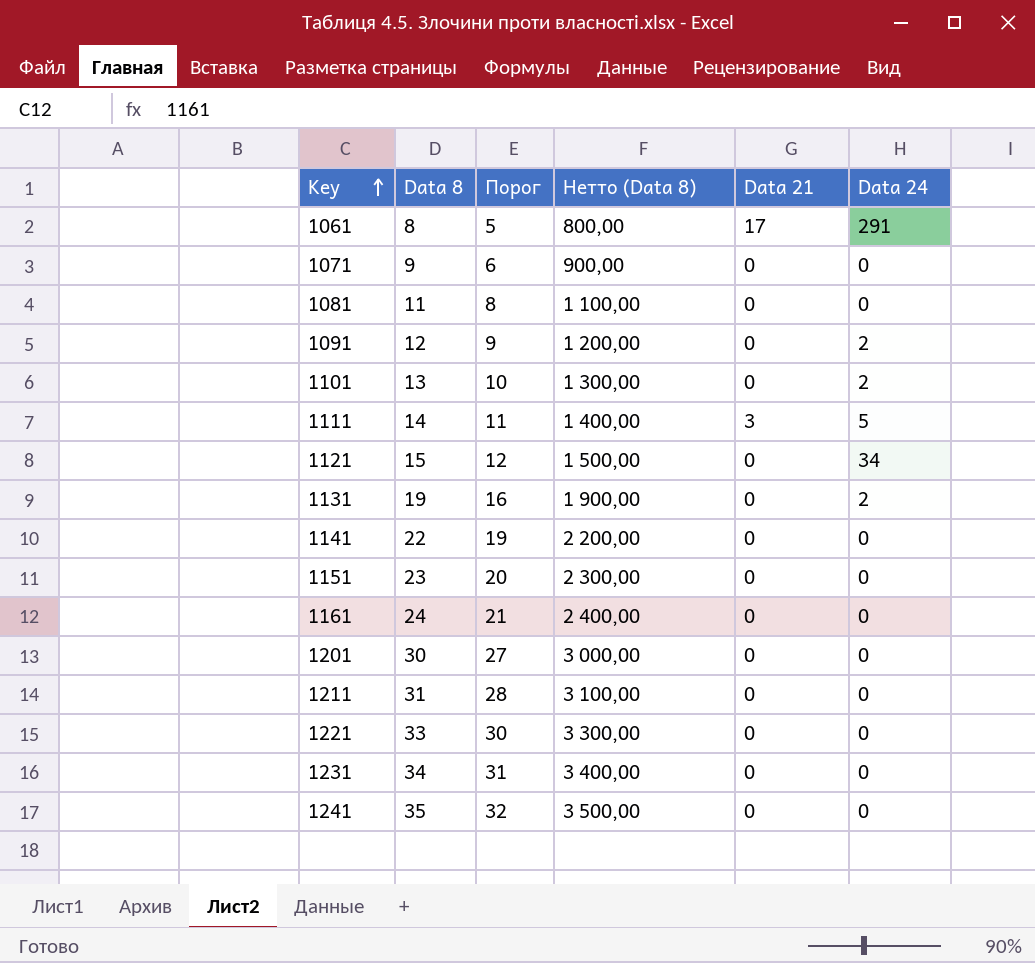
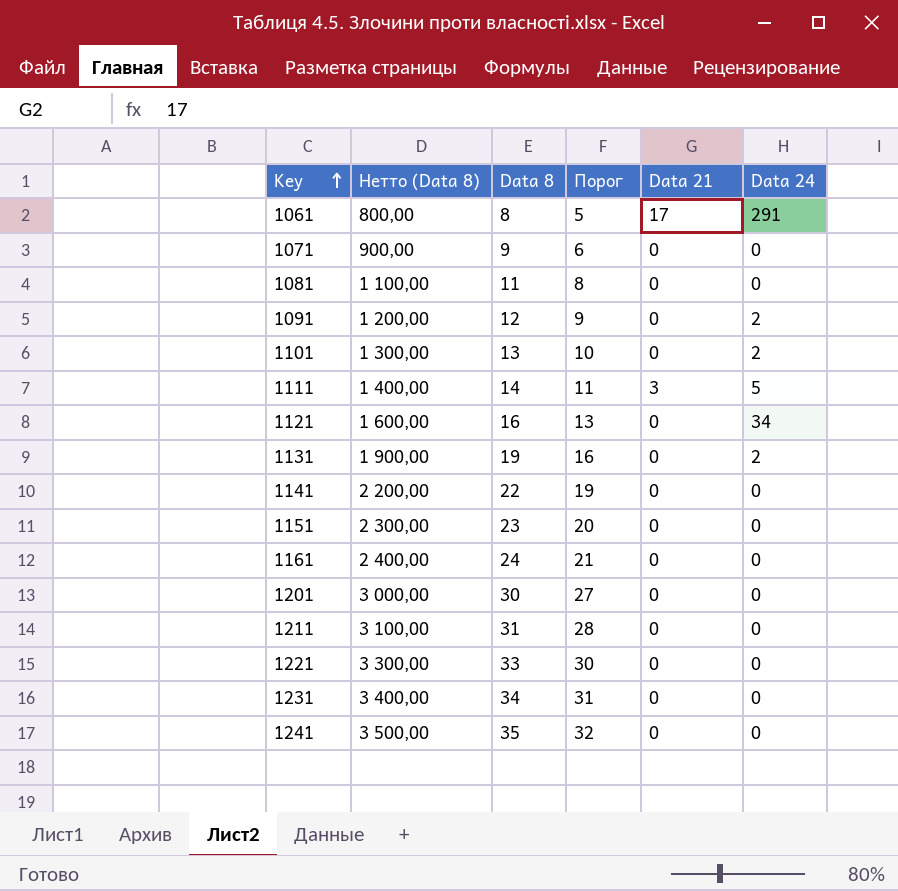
column Нетто (Data 8) | position: 4 -> 2
1121 | Нетто (Data 8): 1 500,00 -> 1 600,00
1121 | Data 8: 15 -> 16
1121 | Порог: 12 -> 13

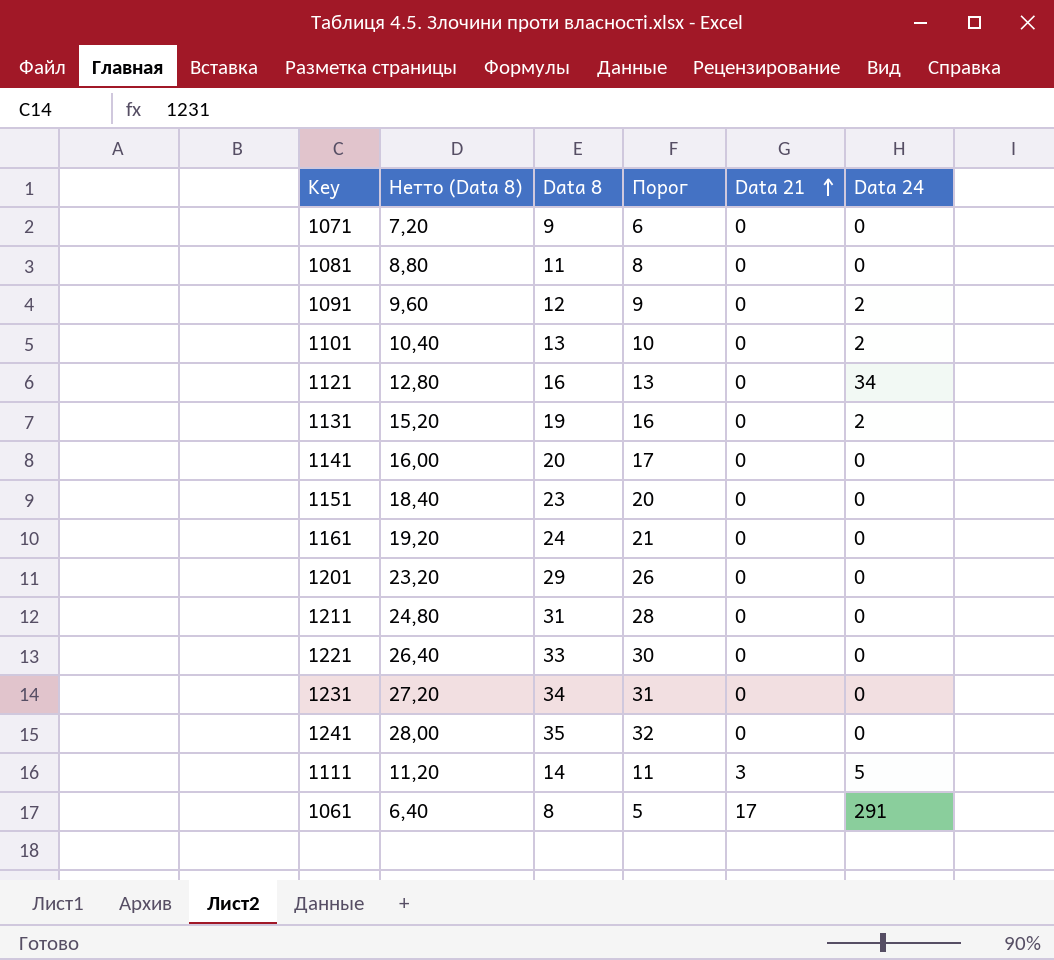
row order: Key ascending -> Data 21 ascending
column Нетто (Data 8) | formula: [Data 8] * 100 -> [Data 8] * 0,8
1141 | Data 8: 22 -> 20
1141 | Порог: 19 -> 17
1201 | Data 8: 30 -> 29
1201 | Порог: 27 -> 26

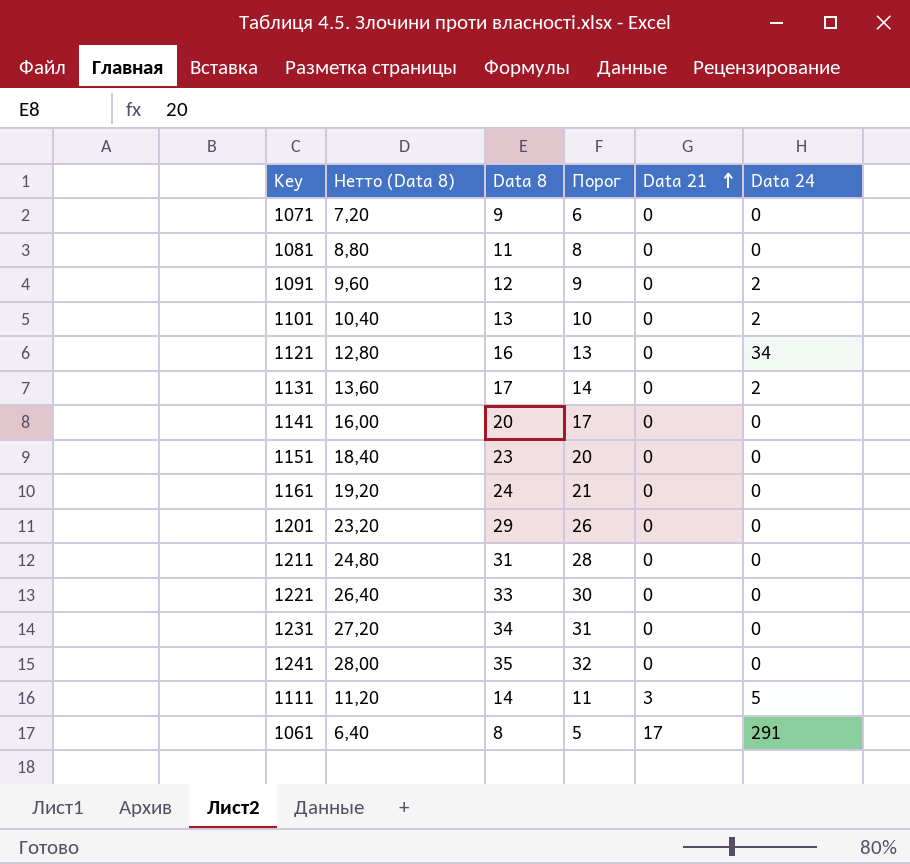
1131 | Нетто (Data 8): 15,20 -> 13,60
1131 | Data 8: 19 -> 17
1131 | Порог: 16 -> 14

